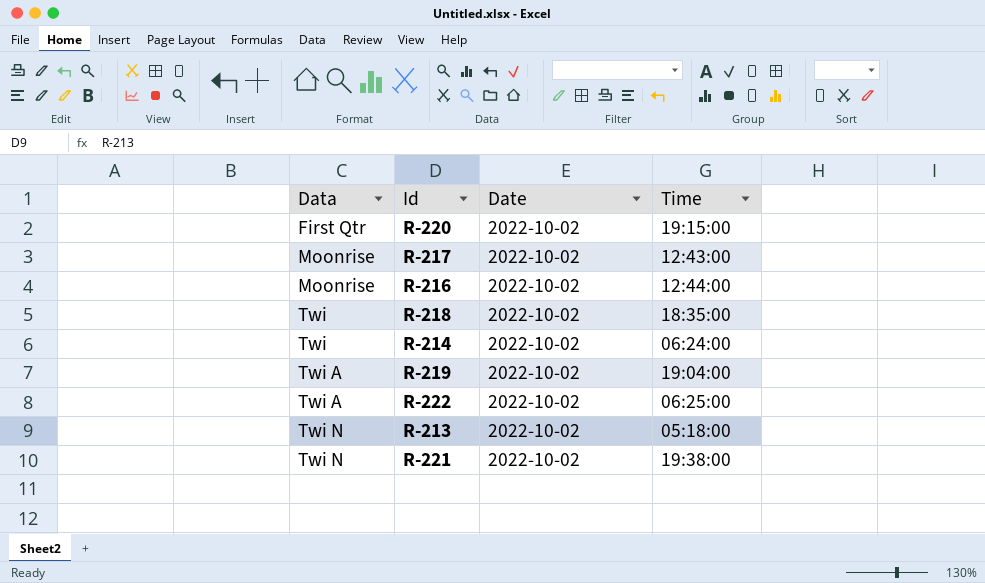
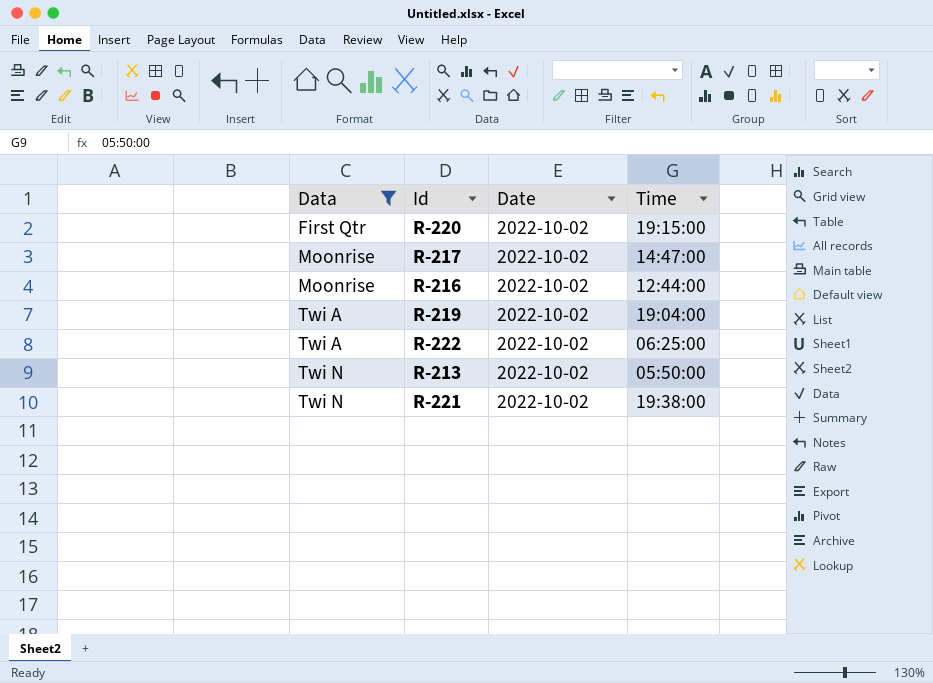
filter: none -> Data != Twi
R-217 | Time: 12:43:00 -> 14:47:00
R-213 | Time: 05:18:00 -> 05:50:00

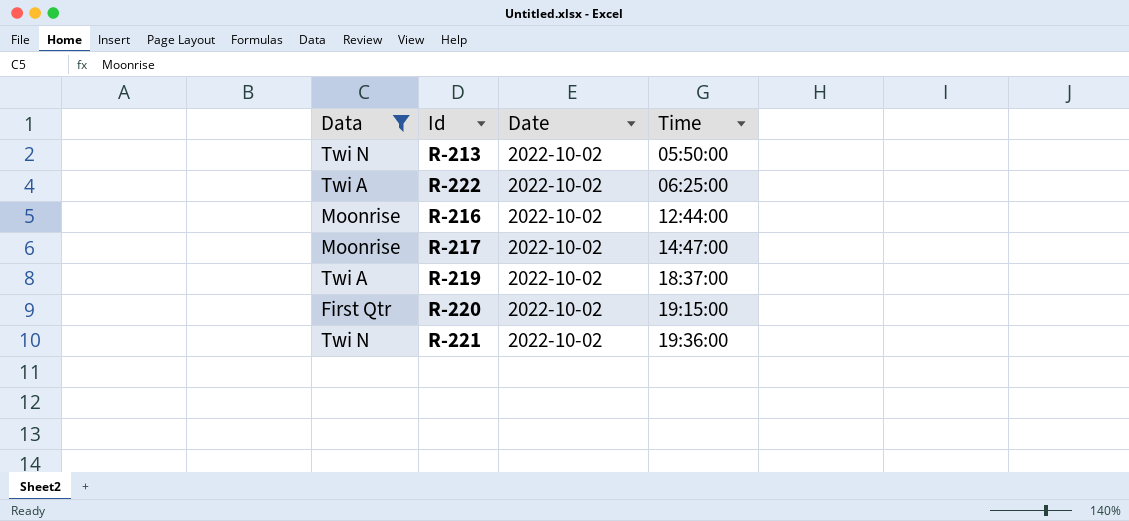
row order: Data ascending -> Time ascending
R-219 | Time: 19:04:00 -> 18:37:00
R-221 | Time: 19:38:00 -> 19:36:00

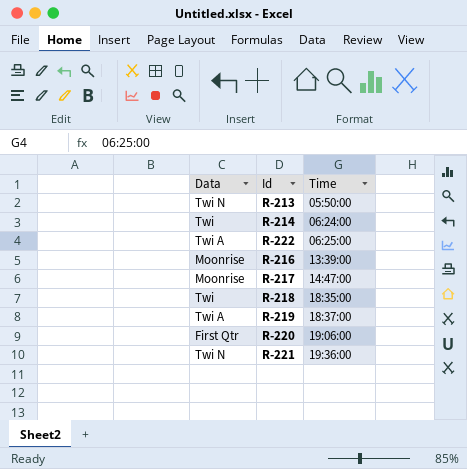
filter: Data != Twi -> none
column Date | position: 3 -> none
R-216 | Time: 12:44:00 -> 13:39:00
R-220 | Time: 19:15:00 -> 19:06:00

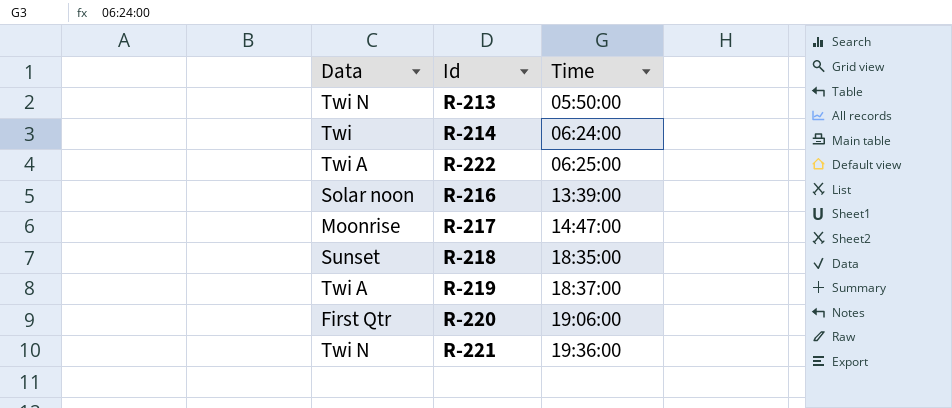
R-216 | Data: Moonrise -> Solar noon
R-218 | Data: Twi -> Sunset

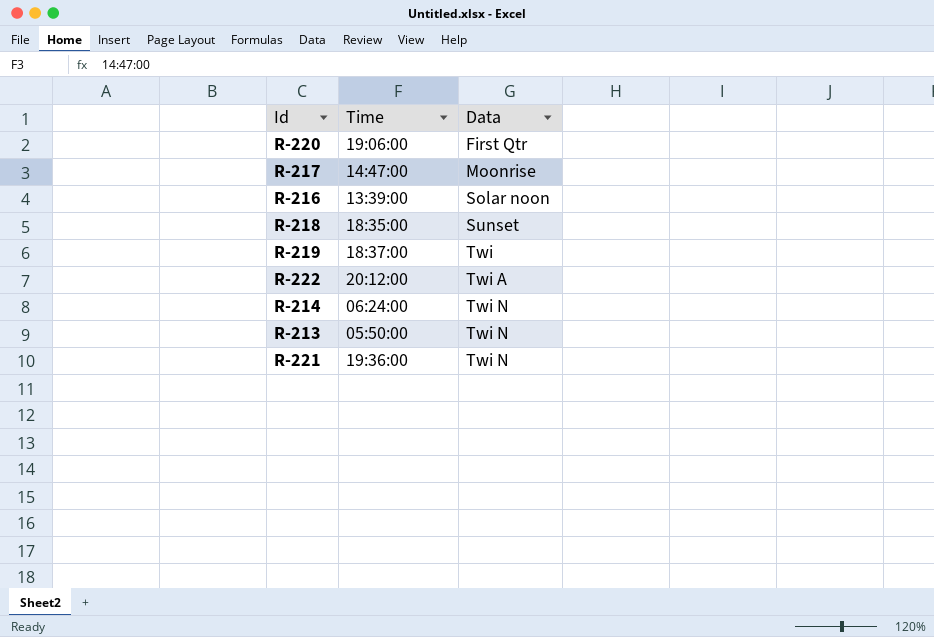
row order: Time ascending -> Data ascending
column Data | position: 1 -> 3
R-219 | Data: Twi A -> Twi
R-222 | Time: 06:25:00 -> 20:12:00
R-214 | Data: Twi -> Twi N

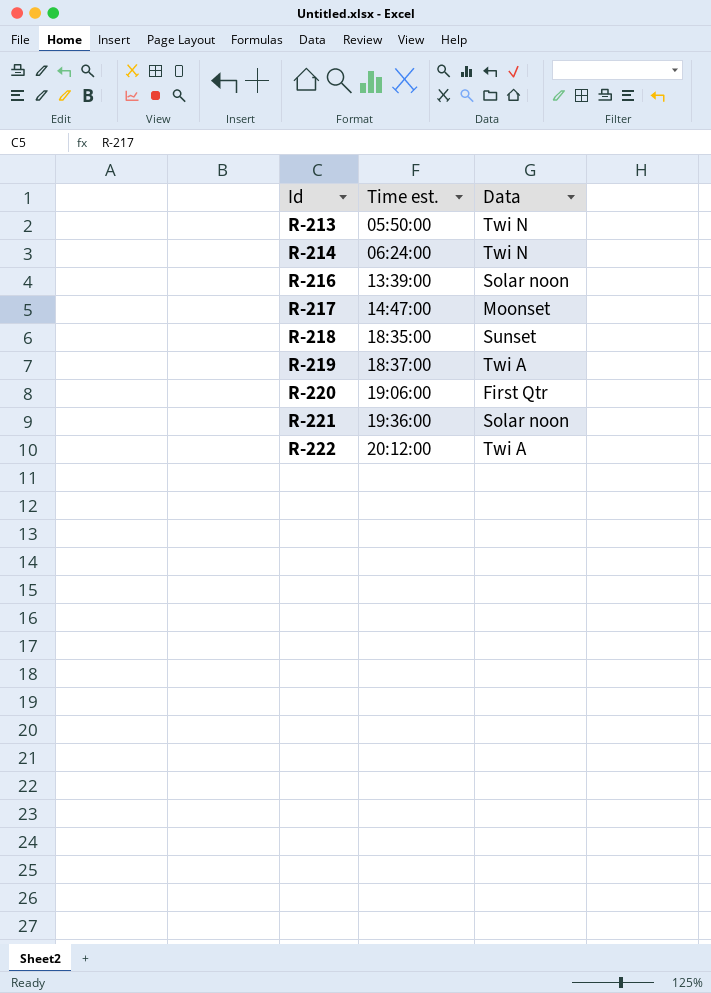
row order: Data ascending -> Id ascending
column name: Time -> Time est.
R-217 | Data: Moonrise -> Moonset
R-219 | Data: Twi -> Twi A
R-221 | Data: Twi N -> Solar noon

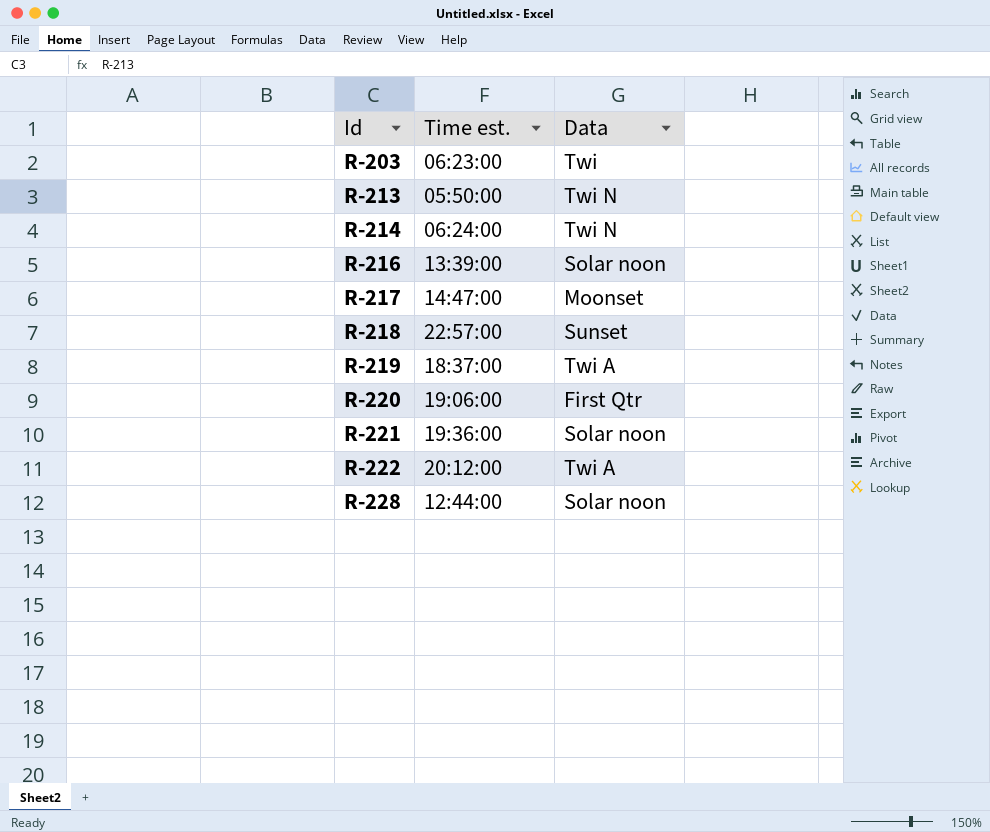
row R-203: none -> 06:23:00 | Twi
R-218 | Time est.: 18:35:00 -> 22:57:00
row R-228: none -> 12:44:00 | Solar noon

